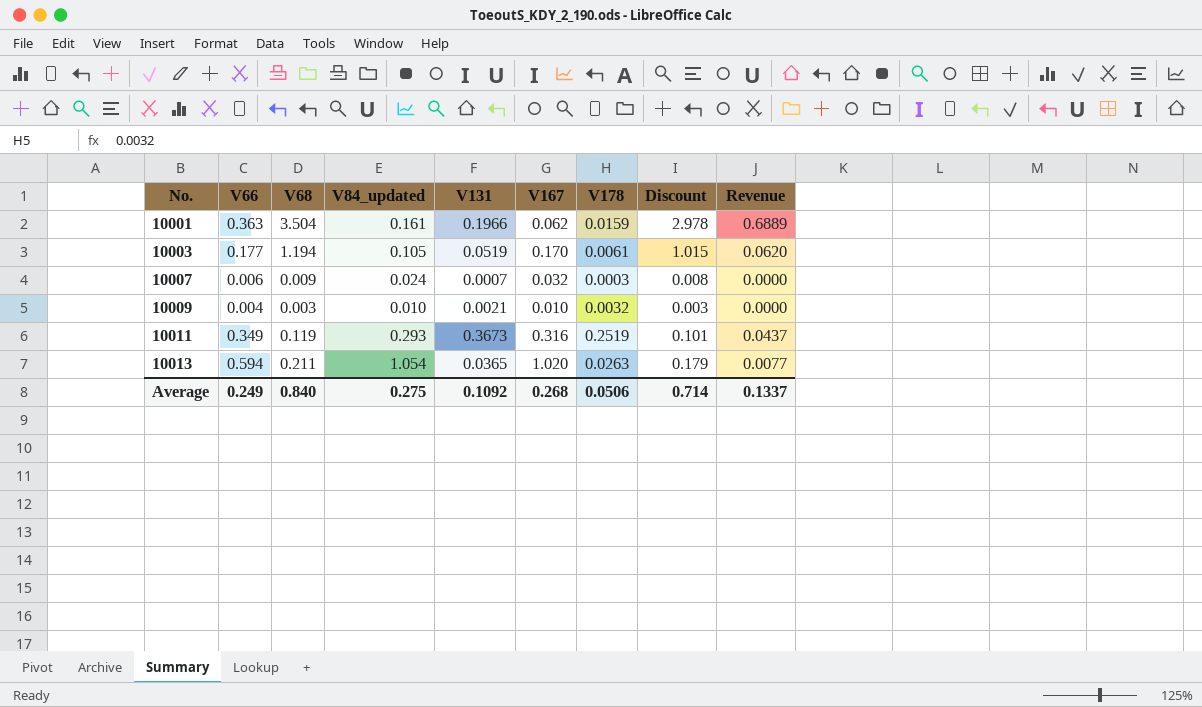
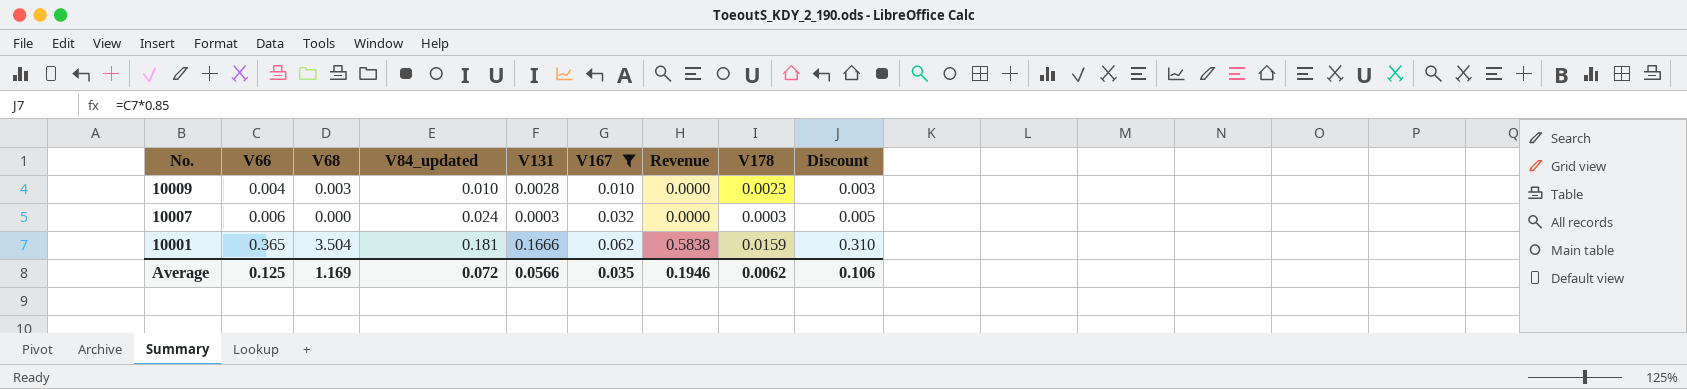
filter: none -> V167 <= 0.062
row order: No. ascending -> No. descending
column Revenue | position: 9 -> 7
column Discount | formula: [V68] * 0.85 -> [V66] * 0.85
10009 | V131: 0.0021 -> 0.0028
10009 | V178: 0.0032 -> 0.0023
10007 | V68: 0.009 -> 0.000
10007 | V131: 0.0007 -> 0.0003
10001 | V66: 0.363 -> 0.365
10001 | V84_updated: 0.161 -> 0.181
10001 | V131: 0.1966 -> 0.1666
10001 | Revenue: 0.6889 -> 0.5838
Average | V66: 0.249 -> 0.125
Average | V68: 0.840 -> 1.169
Average | V84_updated: 0.275 -> 0.072
Average | V131: 0.1092 -> 0.0566
Average | V167: 0.268 -> 0.035
Average | Revenue: 0.1337 -> 0.1946
Average | V178: 0.0506 -> 0.0062
Average | Discount: 0.714 -> 0.106

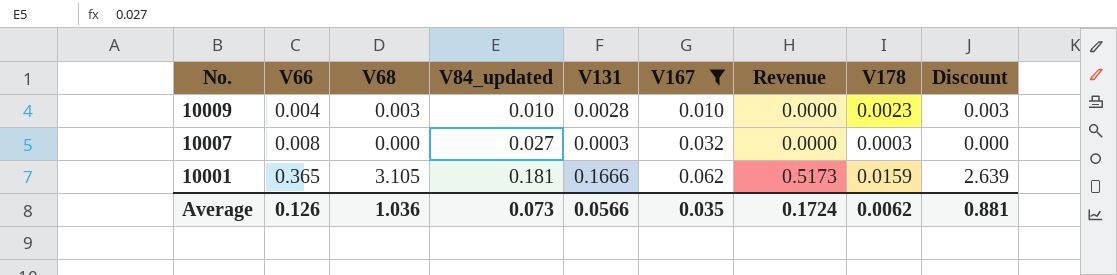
column Discount | formula: [V66] * 0.85 -> [V68] * 0.85
10007 | V66: 0.006 -> 0.008
10007 | V84_updated: 0.024 -> 0.027
10001 | V68: 3.504 -> 3.105
10001 | Revenue: 0.5838 -> 0.5173
Average | V66: 0.125 -> 0.126
Average | V68: 1.169 -> 1.036
Average | V84_updated: 0.072 -> 0.073
Average | Revenue: 0.1946 -> 0.1724
Average | Discount: 0.106 -> 0.881

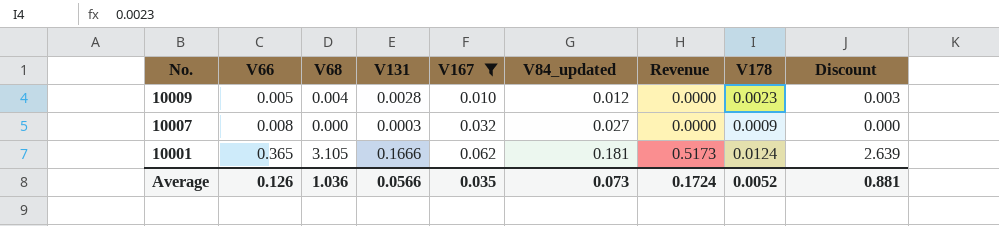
column V84_updated | position: 4 -> 6
10009 | V66: 0.004 -> 0.005
10009 | V68: 0.003 -> 0.004
10009 | V84_updated: 0.010 -> 0.012
10007 | V178: 0.0003 -> 0.0009
10001 | V178: 0.0159 -> 0.0124
Average | V178: 0.0062 -> 0.0052

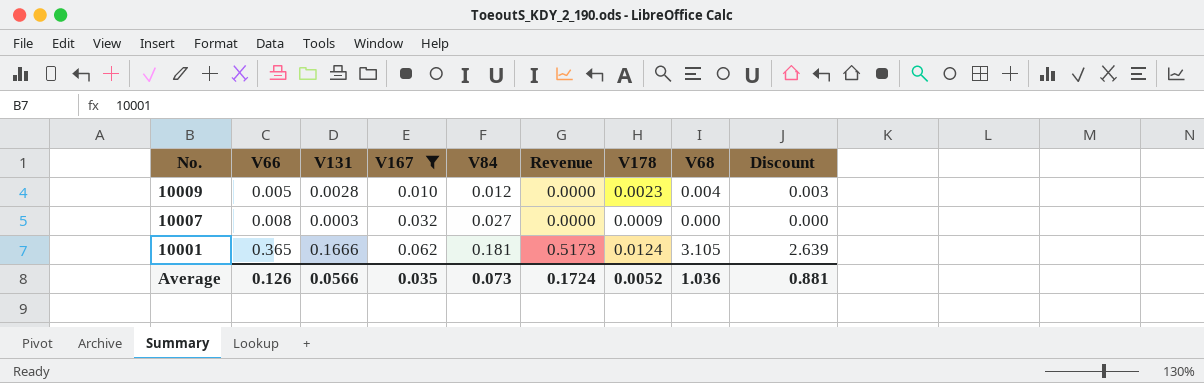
column name: V84_updated -> V84
column V68 | position: 3 -> 8

